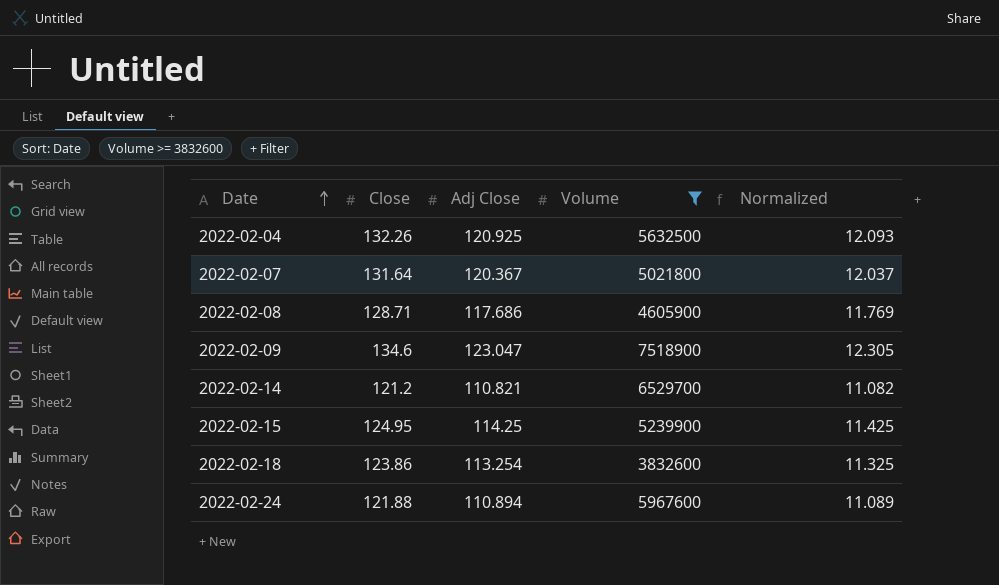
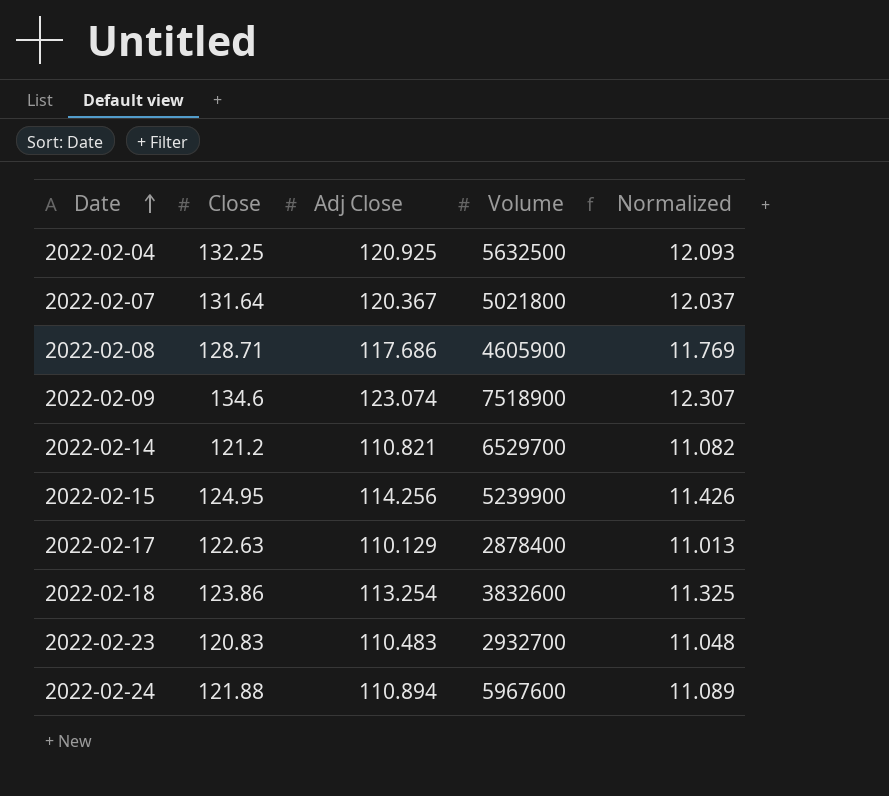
filter: Volume >= 3832600 -> none
2022-02-04 | Close: 132.26 -> 132.25
2022-02-09 | Adj Close: 123.047 -> 123.074
2022-02-09 | Normalized: 12.305 -> 12.307
2022-02-15 | Adj Close: 114.25 -> 114.256
2022-02-15 | Normalized: 11.425 -> 11.426

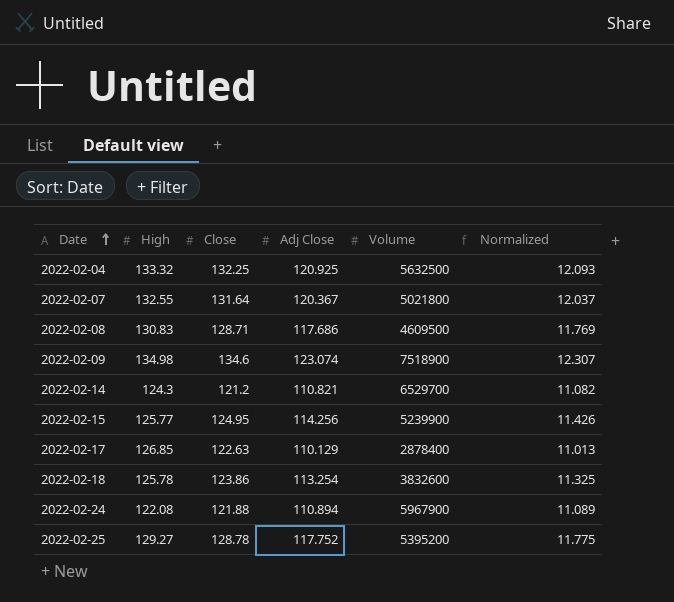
column High | position: none -> 2
row 2022-02-23: 120.83 | 110.483 | 2932700 | 11.048 -> none
2022-02-08 | Volume: 4605900 -> 4609500
2022-02-24 | Volume: 5967600 -> 5967900
row 2022-02-25: none -> 129.27 | 128.78 | 117.752 | 5395200 | 11.775

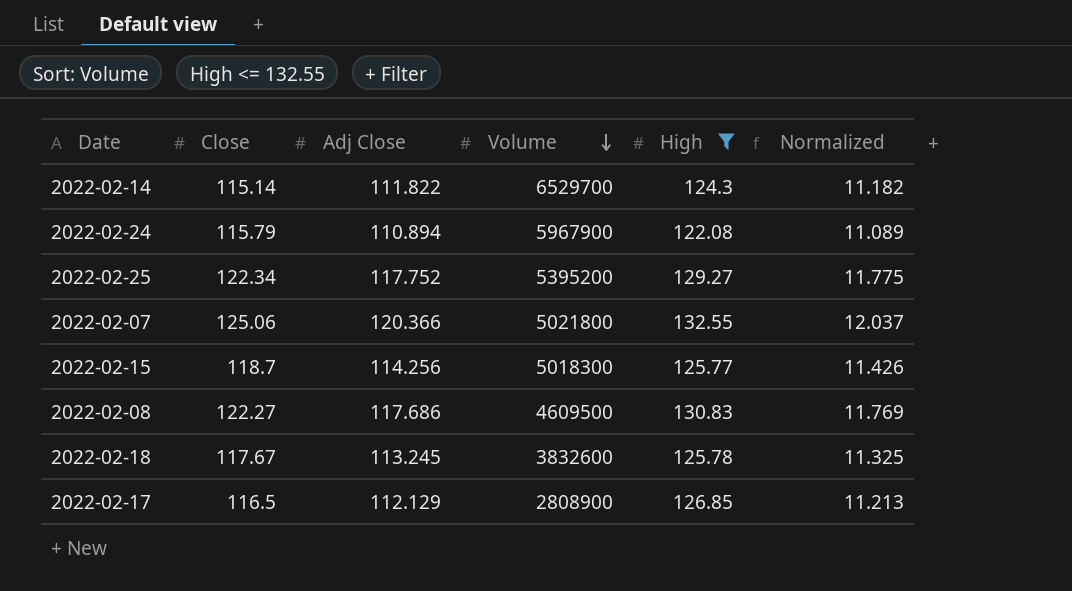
filter: none -> High <= 132.55
row order: Date ascending -> Volume descending
column High | position: 2 -> 5
2022-02-14 | Close: 121.2 -> 115.14
2022-02-14 | Adj Close: 110.821 -> 111.822
2022-02-14 | Normalized: 11.082 -> 11.182
2022-02-24 | Close: 121.88 -> 115.79
2022-02-25 | Close: 128.78 -> 122.34
2022-02-07 | Close: 131.64 -> 125.06
2022-02-07 | Adj Close: 120.367 -> 120.366
2022-02-15 | Close: 124.95 -> 118.7
2022-02-15 | Volume: 5239900 -> 5018300
2022-02-08 | Close: 128.71 -> 122.27
2022-02-18 | Close: 123.86 -> 117.67
2022-02-18 | Adj Close: 113.254 -> 113.245
2022-02-17 | Close: 122.63 -> 116.5
2022-02-17 | Adj Close: 110.129 -> 112.129
2022-02-17 | Volume: 2878400 -> 2808900
2022-02-17 | Normalized: 11.013 -> 11.213

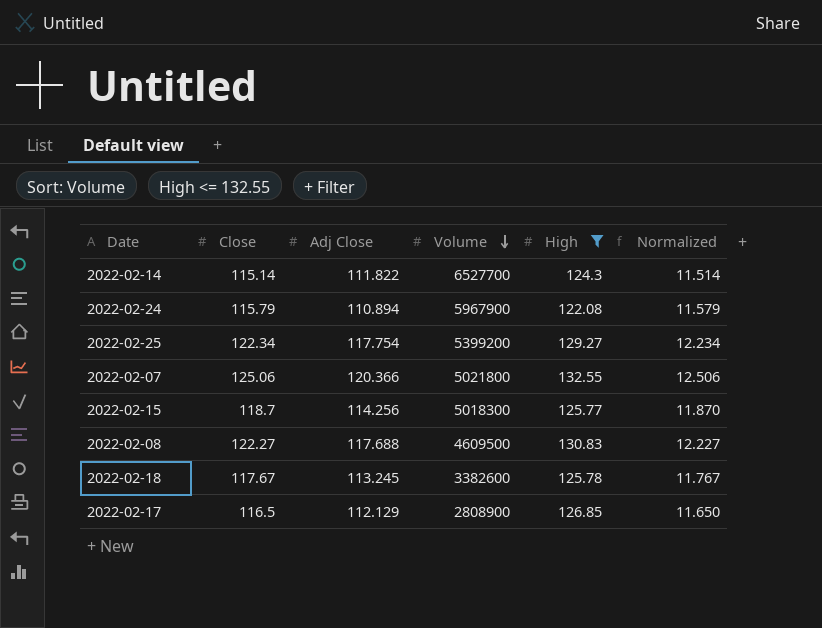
column Normalized | formula: [Adj Close] * 0.1 -> [Close] * 0.1
2022-02-14 | Volume: 6529700 -> 6527700
2022-02-25 | Adj Close: 117.752 -> 117.754
2022-02-25 | Volume: 5395200 -> 5399200
2022-02-08 | Adj Close: 117.686 -> 117.688
2022-02-18 | Volume: 3832600 -> 3382600

